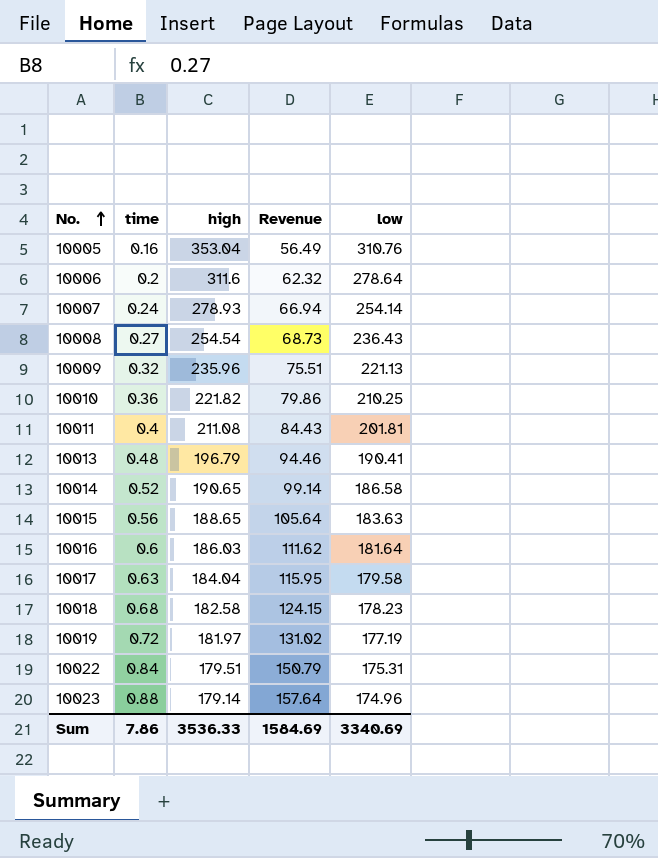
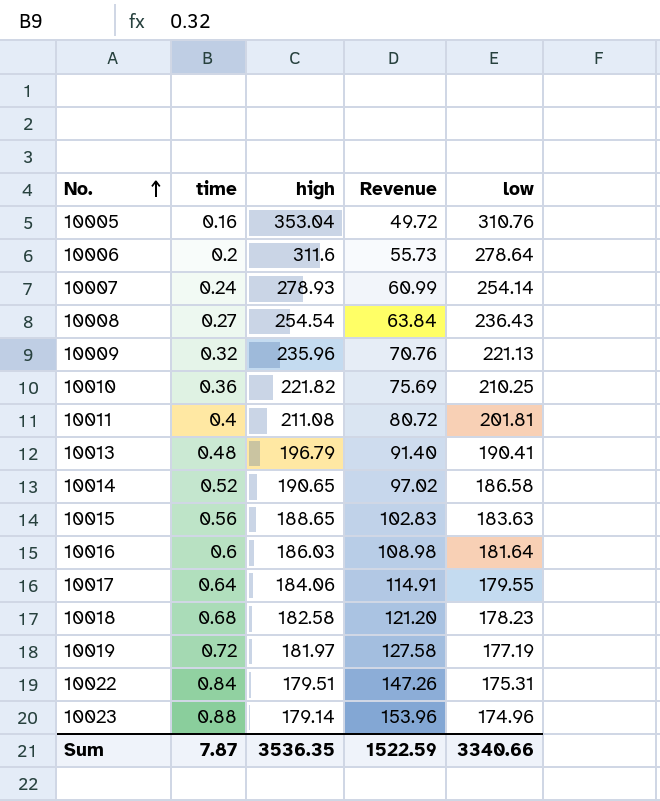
column Revenue | formula: [time] * [high] -> [time] * [low]
10017 | time: 0.63 -> 0.64
10017 | high: 184.04 -> 184.06
10017 | low: 179.58 -> 179.55
Sum | time: 7.86 -> 7.87
Sum | high: 3536.33 -> 3536.35
Sum | Revenue: 1584.69 -> 1522.59
Sum | low: 3340.69 -> 3340.66

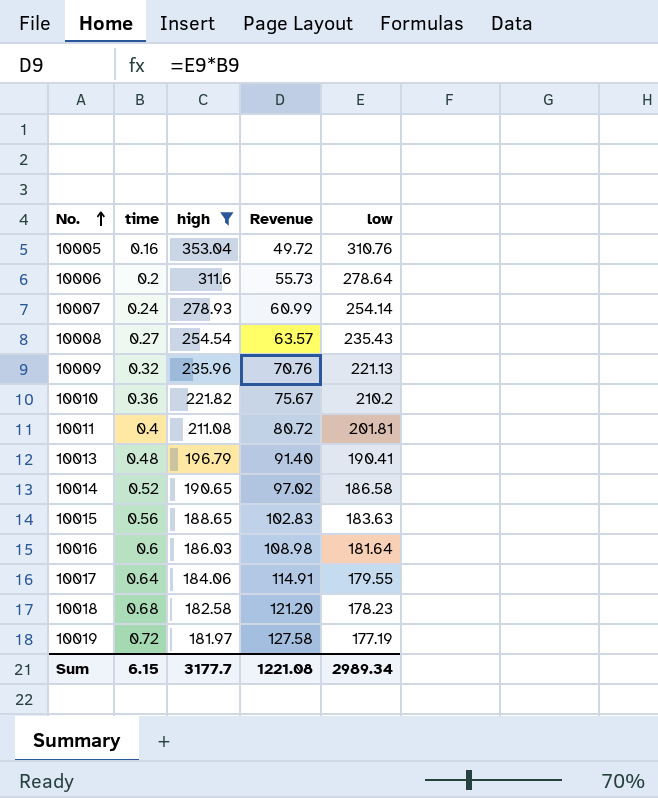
filter: none -> high >= 181.97
10008 | Revenue: 63.84 -> 63.57
10008 | low: 236.43 -> 235.43
10010 | Revenue: 75.69 -> 75.67
10010 | low: 210.25 -> 210.2
Sum | time: 7.87 -> 6.15
Sum | high: 3536.35 -> 3177.7
Sum | Revenue: 1522.59 -> 1221.08
Sum | low: 3340.66 -> 2989.34

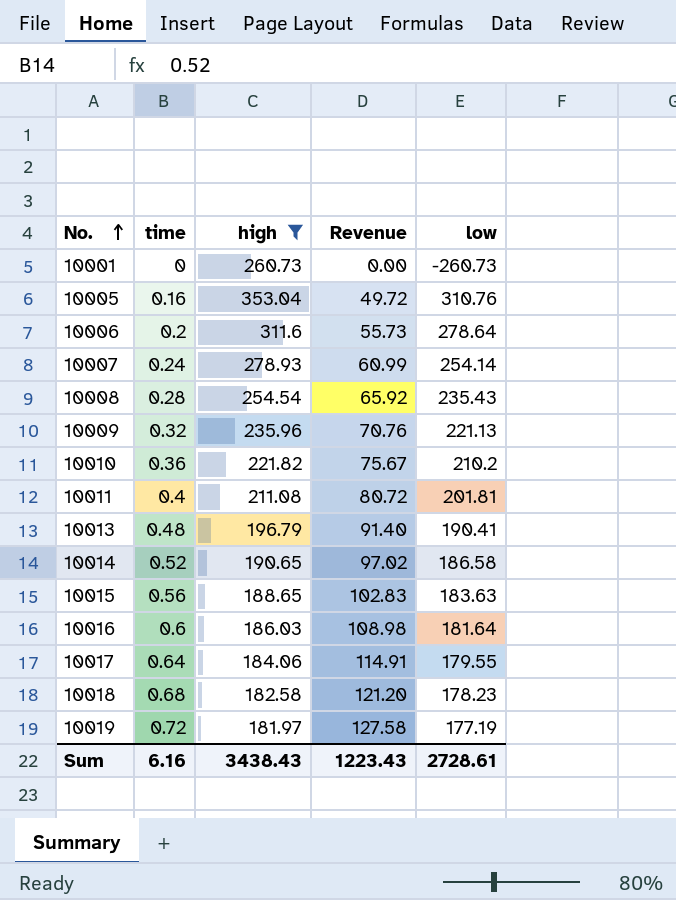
row 10001: none -> 0 | 260.73 | 0.00 | -260.73
10008 | time: 0.27 -> 0.28
10008 | Revenue: 63.57 -> 65.92
Sum | time: 6.15 -> 6.16
Sum | high: 3177.7 -> 3438.43
Sum | Revenue: 1221.08 -> 1223.43
Sum | low: 2989.34 -> 2728.61

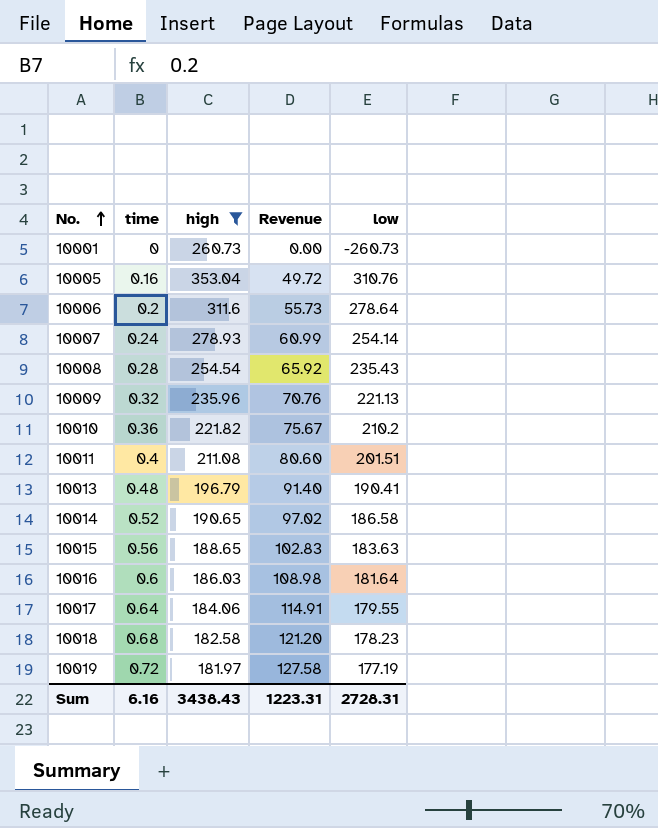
10011 | Revenue: 80.72 -> 80.60
10011 | low: 201.81 -> 201.51
Sum | Revenue: 1223.43 -> 1223.31
Sum | low: 2728.61 -> 2728.31

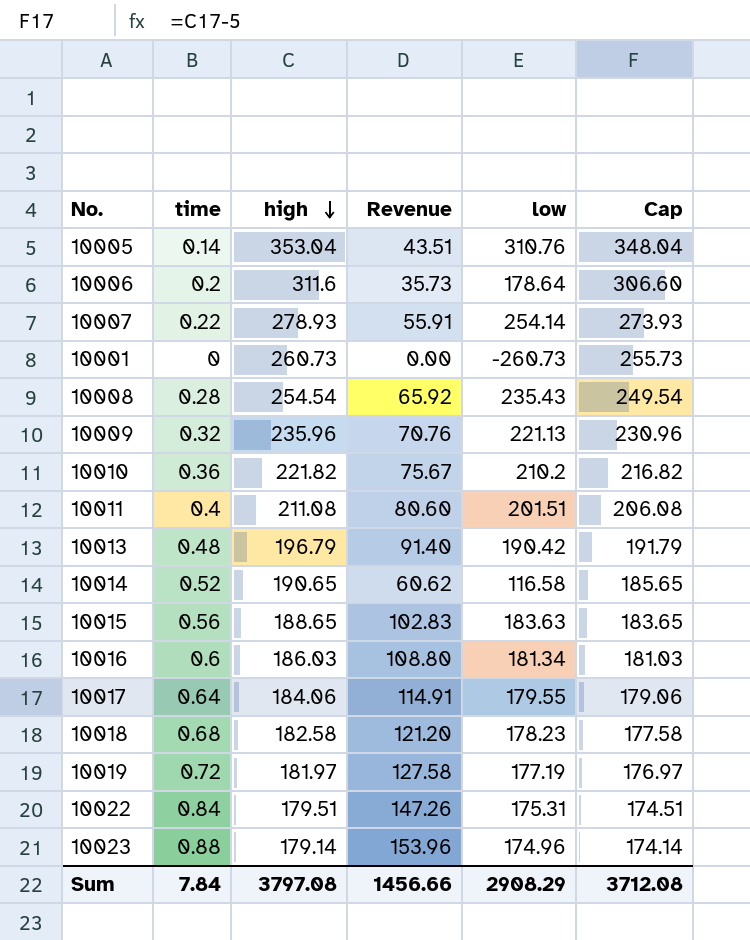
filter: high >= 181.97 -> none
row order: No. ascending -> high descending
column Cap | formula: none -> [high] - 5
10005 | time: 0.16 -> 0.14
10005 | Revenue: 49.72 -> 43.51
10006 | Revenue: 55.73 -> 35.73
10006 | low: 278.64 -> 178.64
10007 | time: 0.24 -> 0.22
10007 | Revenue: 60.99 -> 55.91
10013 | low: 190.41 -> 190.42
10014 | Revenue: 97.02 -> 60.62
10014 | low: 186.58 -> 116.58
10016 | Revenue: 108.98 -> 108.80
10016 | low: 181.64 -> 181.34
Sum | time: 6.16 -> 7.84
Sum | high: 3438.43 -> 3797.08
Sum | Revenue: 1223.31 -> 1456.66
Sum | low: 2728.31 -> 2908.29

